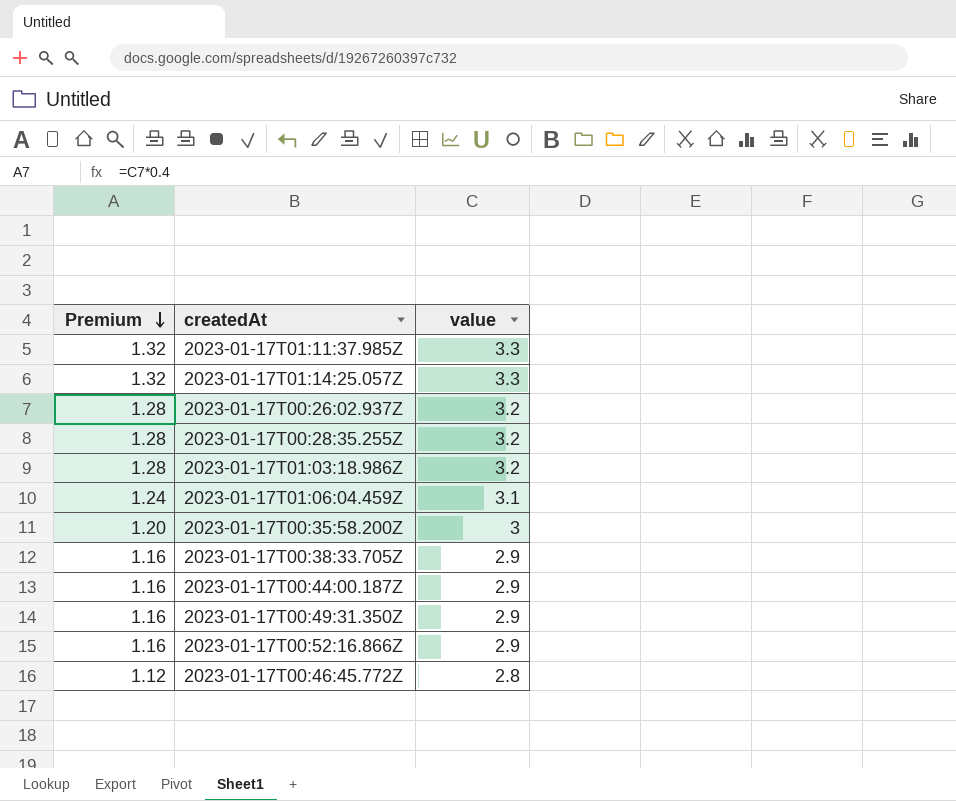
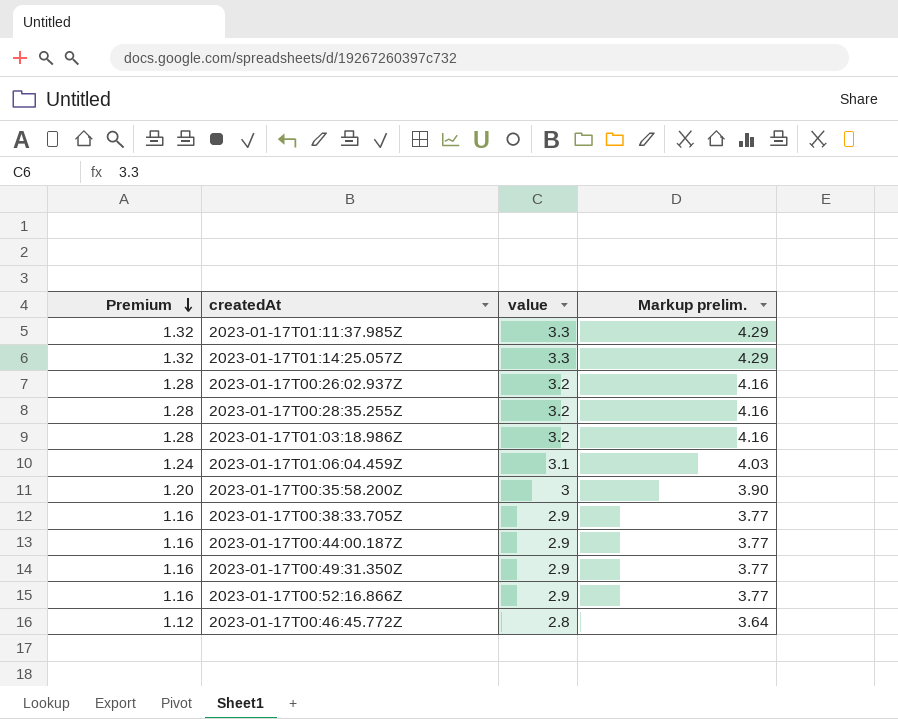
column Markup prelim. | formula: none -> [value] * 1.3

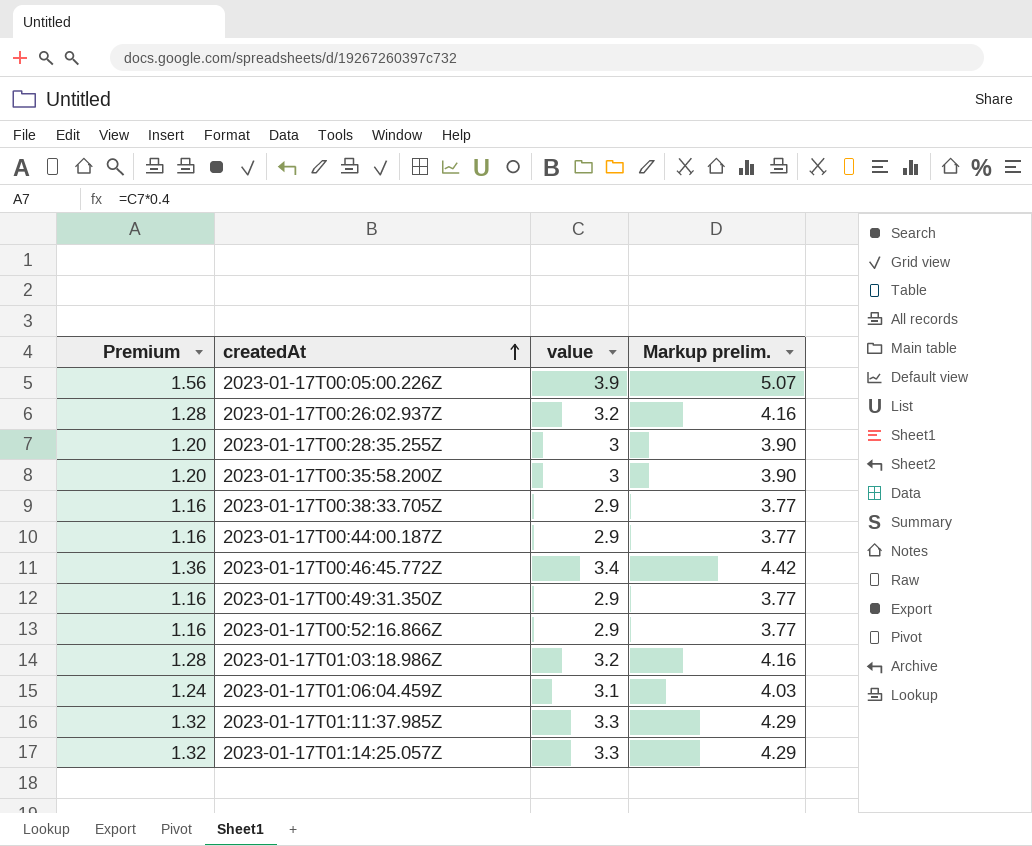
row order: Premium descending -> createdAt ascending
row 2023-01-17T00:05:00.226Z: none -> 1.56 | 3.9 | 5.07
2023-01-17T00:28:35.255Z | Premium: 1.28 -> 1.20
2023-01-17T00:28:35.255Z | value: 3.2 -> 3
2023-01-17T00:28:35.255Z | Markup prelim.: 4.16 -> 3.90
2023-01-17T00:46:45.772Z | Premium: 1.12 -> 1.36
2023-01-17T00:46:45.772Z | value: 2.8 -> 3.4
2023-01-17T00:46:45.772Z | Markup prelim.: 3.64 -> 4.42

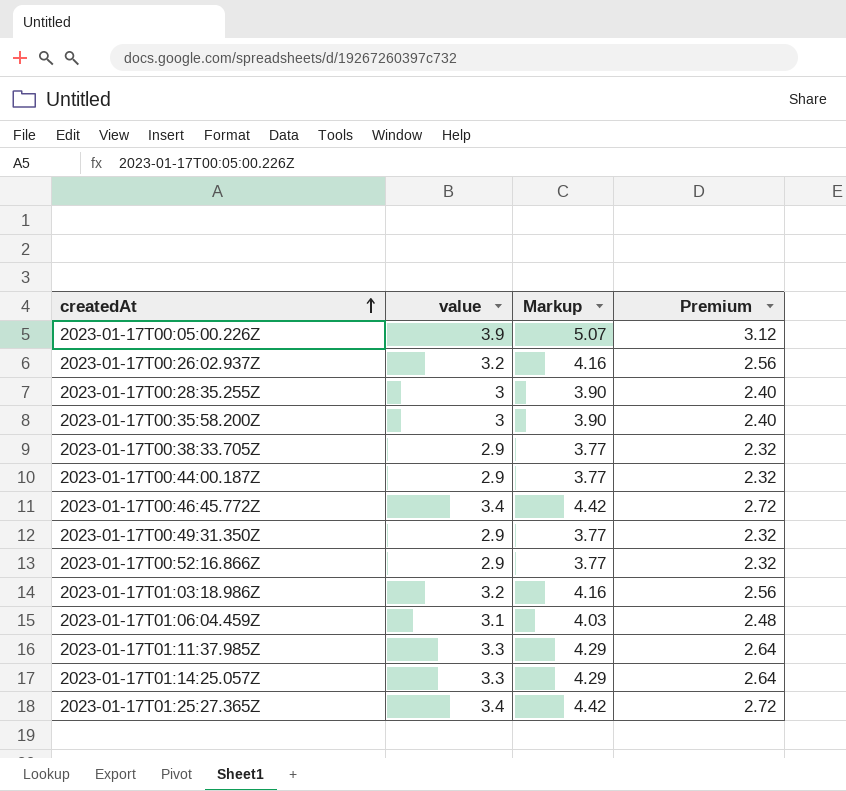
column name: Markup prelim. -> Markup
column Premium | formula: [value] * 0.4 -> [value] * 0.8
column Premium | position: 1 -> 4
row 2023-01-17T01:25:27.365Z: none -> 3.4 | 4.42 | 2.72

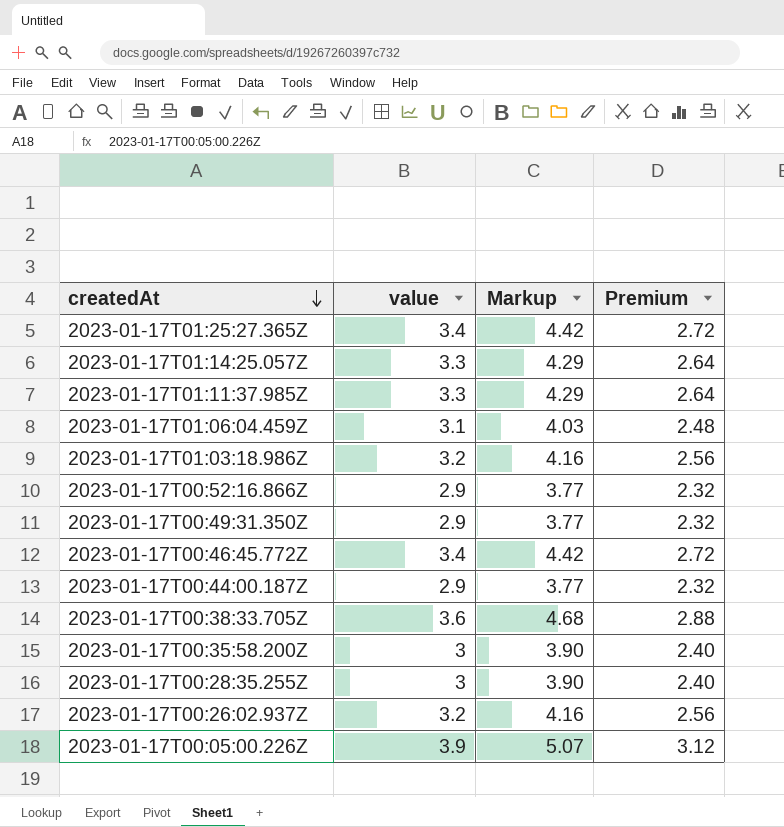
row order: createdAt ascending -> createdAt descending
2023-01-17T00:38:33.705Z | value: 2.9 -> 3.6
2023-01-17T00:38:33.705Z | Markup: 3.77 -> 4.68
2023-01-17T00:38:33.705Z | Premium: 2.32 -> 2.88

